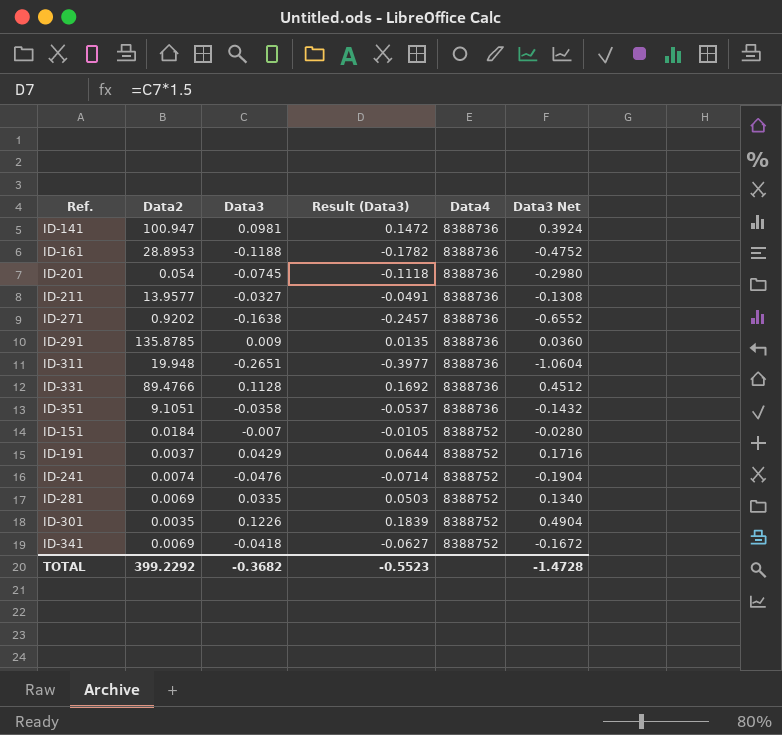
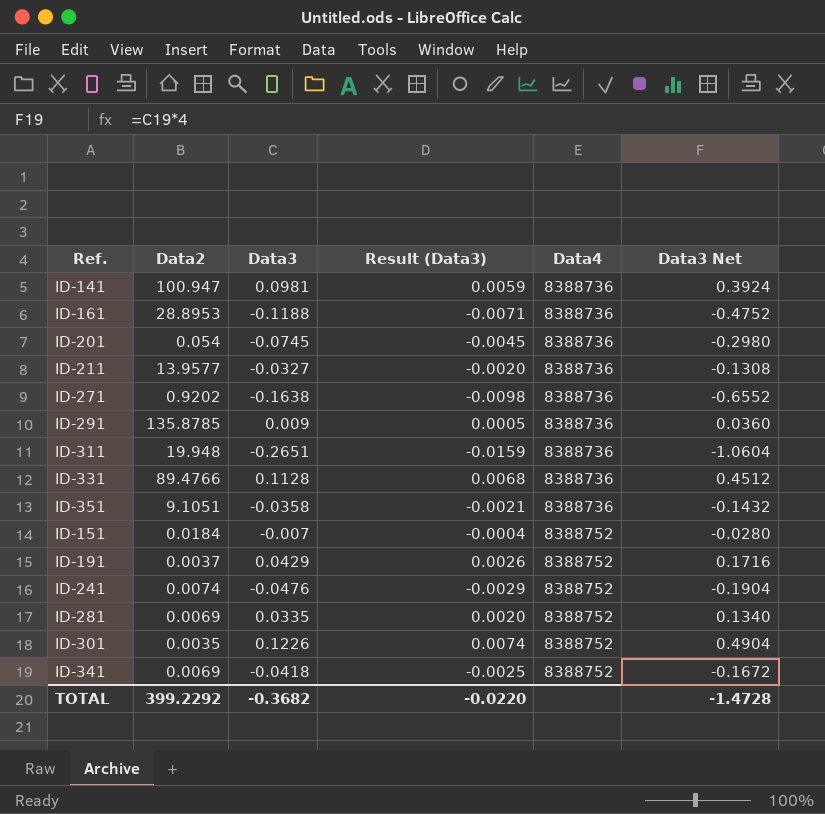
column Result (Data3) | formula: [Data3] * 1.5 -> [Data3] * 0.06
TOTAL | Result (Data3): -0.5523 -> -0.0220

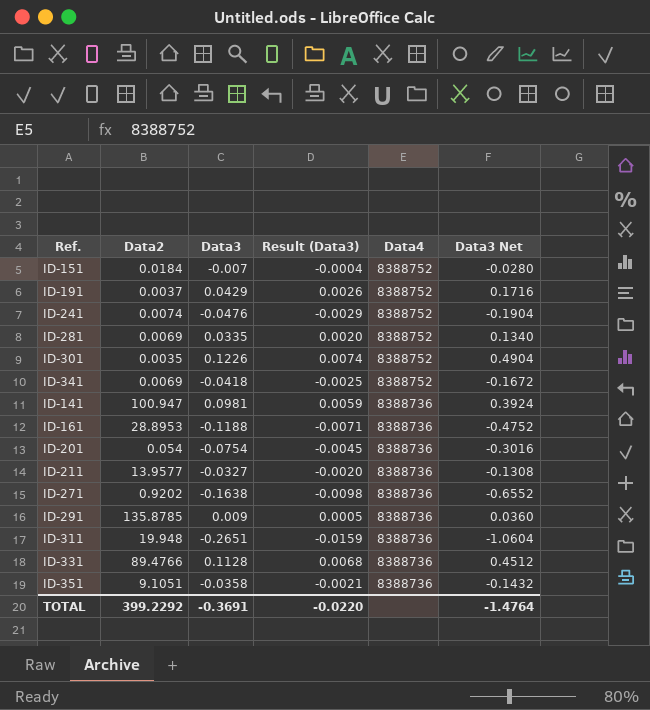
row order: Data4 ascending -> Data4 descending
ID-201 | Data3: -0.0745 -> -0.0754
ID-201 | Data3 Net: -0.2980 -> -0.3016
TOTAL | Data3: -0.3682 -> -0.3691
TOTAL | Data3 Net: -1.4728 -> -1.4764

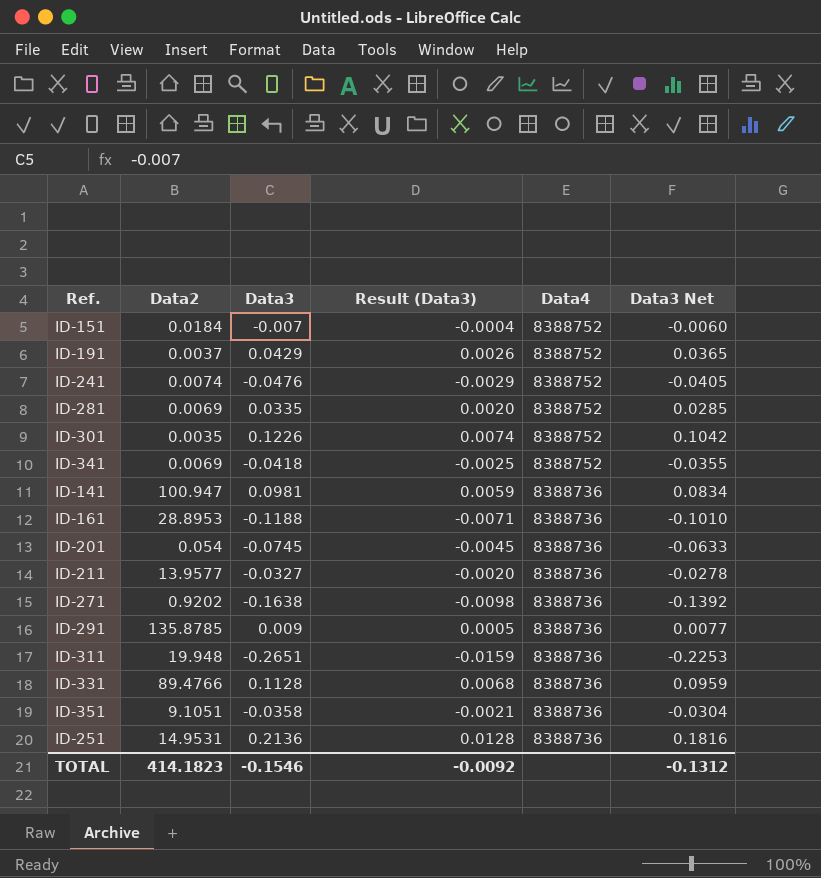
column Data3 Net | formula: [Data3] * 4 -> [Data3] * 0.85
ID-201 | Data3: -0.0754 -> -0.0745
row ID-251: none -> 14.9531 | 0.2136 | 0.0128 | 8388736 | 0.1816
TOTAL | Data2: 399.2292 -> 414.1823
TOTAL | Data3: -0.3691 -> -0.1546
TOTAL | Result (Data3): -0.0220 -> -0.0092
TOTAL | Data3 Net: -1.4764 -> -0.1312

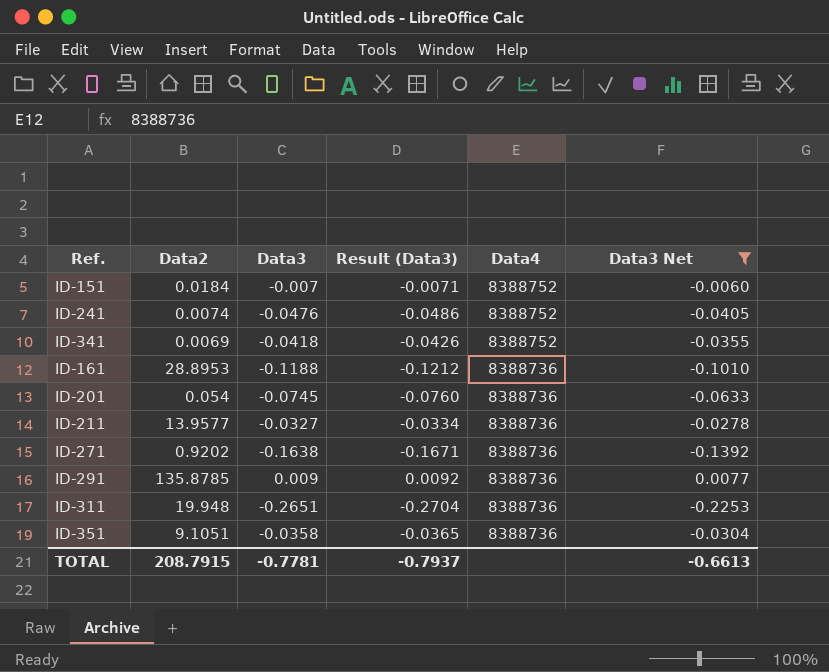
filter: none -> Data3 Net <= 0.0077
column Result (Data3) | formula: [Data3] * 0.06 -> [Data3] * 1.02
TOTAL | Data2: 414.1823 -> 208.7915
TOTAL | Data3: -0.1546 -> -0.7781
TOTAL | Result (Data3): -0.0092 -> -0.7937
TOTAL | Data3 Net: -0.1312 -> -0.6613

